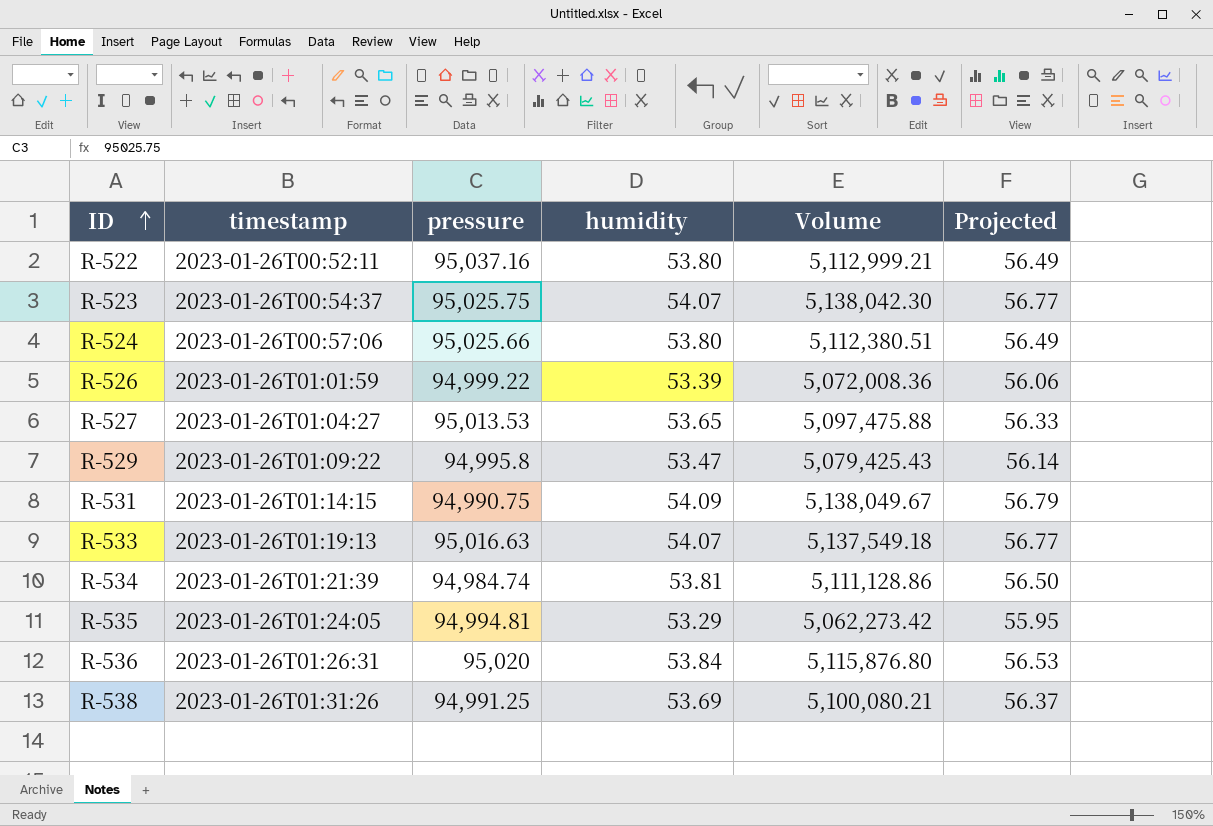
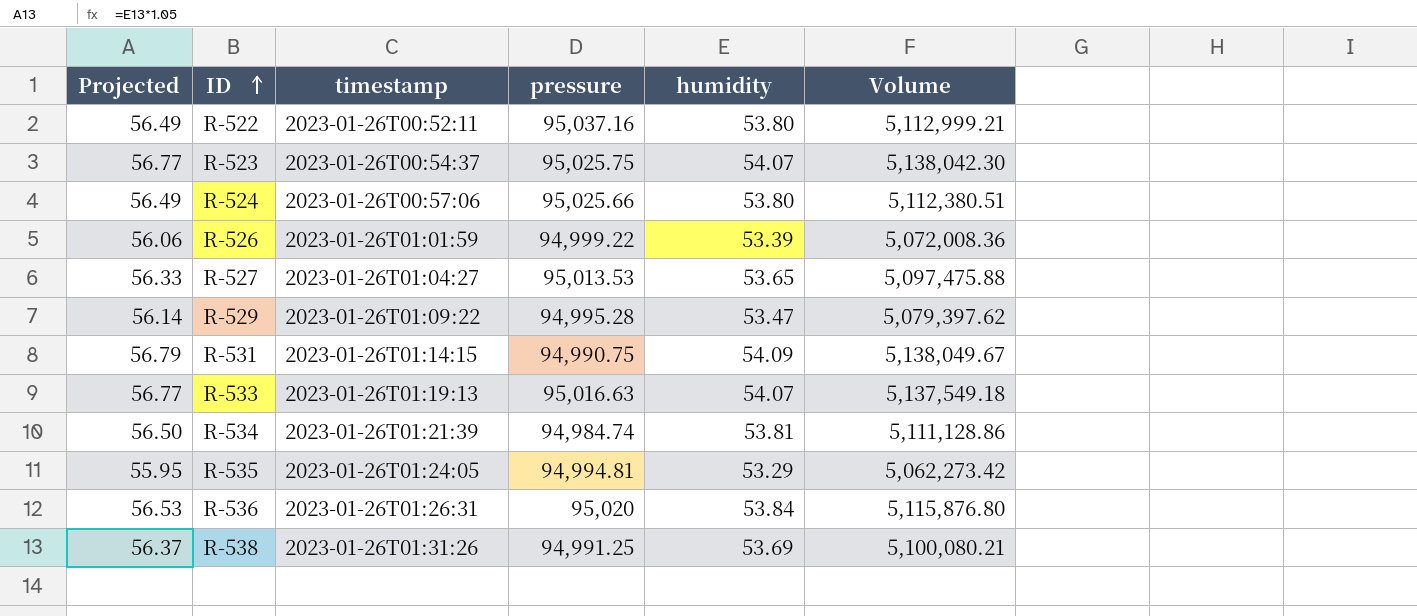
column Projected | position: 6 -> 1
R-529 | pressure: 94,995.8 -> 94,995.28
R-529 | Volume: 5,079,425.43 -> 5,079,397.62

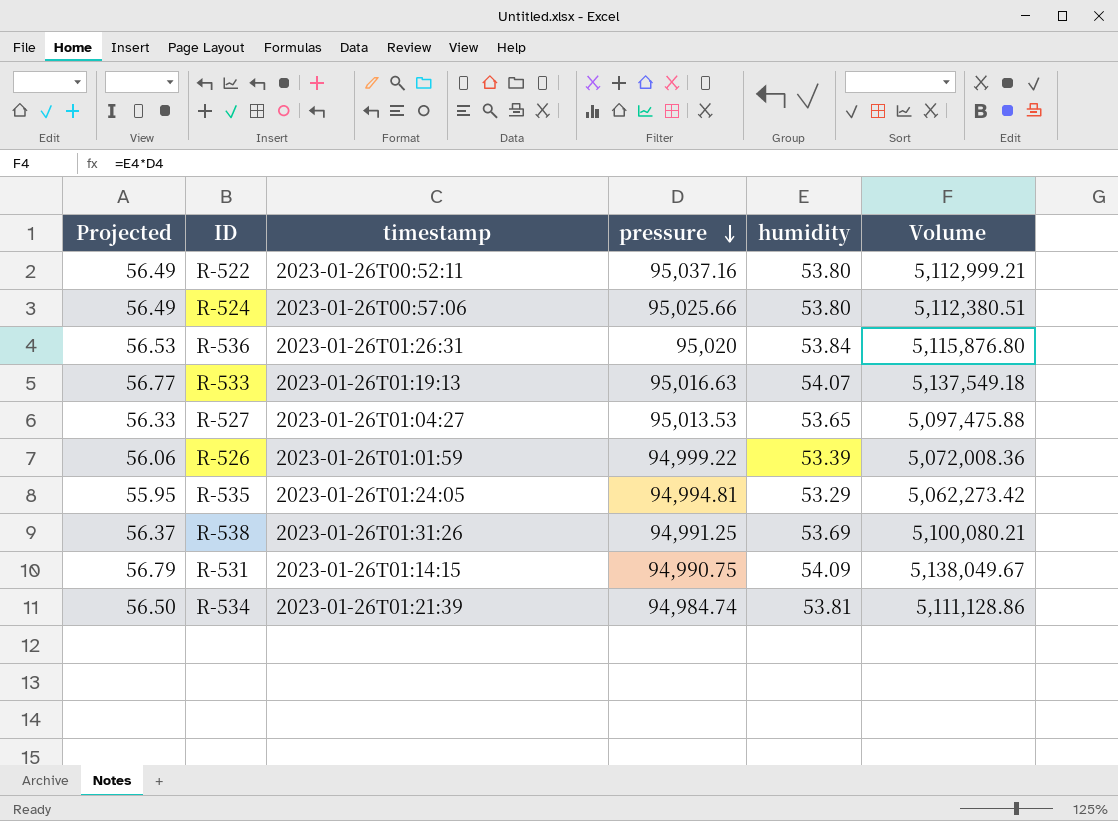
row order: ID ascending -> pressure descending
row R-523: 56.77 | 2023-01-26T00:54:37 | 95,025.75 | 54.07 | 5,138,042.30 -> none
row R-529: 56.14 | 2023-01-26T01:09:22 | 94,995.28 | 53.47 | 5,079,397.62 -> none

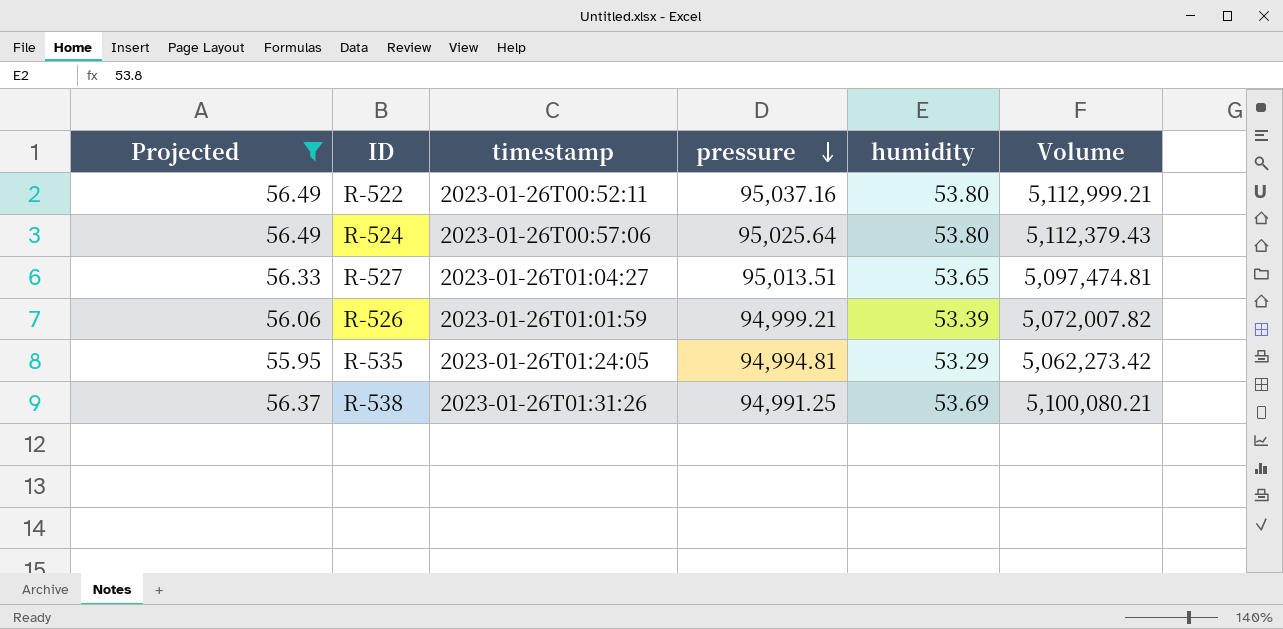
filter: none -> Projected <= 56.49
R-524 | pressure: 95,025.66 -> 95,025.64
R-524 | Volume: 5,112,380.51 -> 5,112,379.43
R-527 | pressure: 95,013.53 -> 95,013.51
R-527 | Volume: 5,097,475.88 -> 5,097,474.81
R-526 | pressure: 94,999.22 -> 94,999.21
R-526 | Volume: 5,072,008.36 -> 5,072,007.82

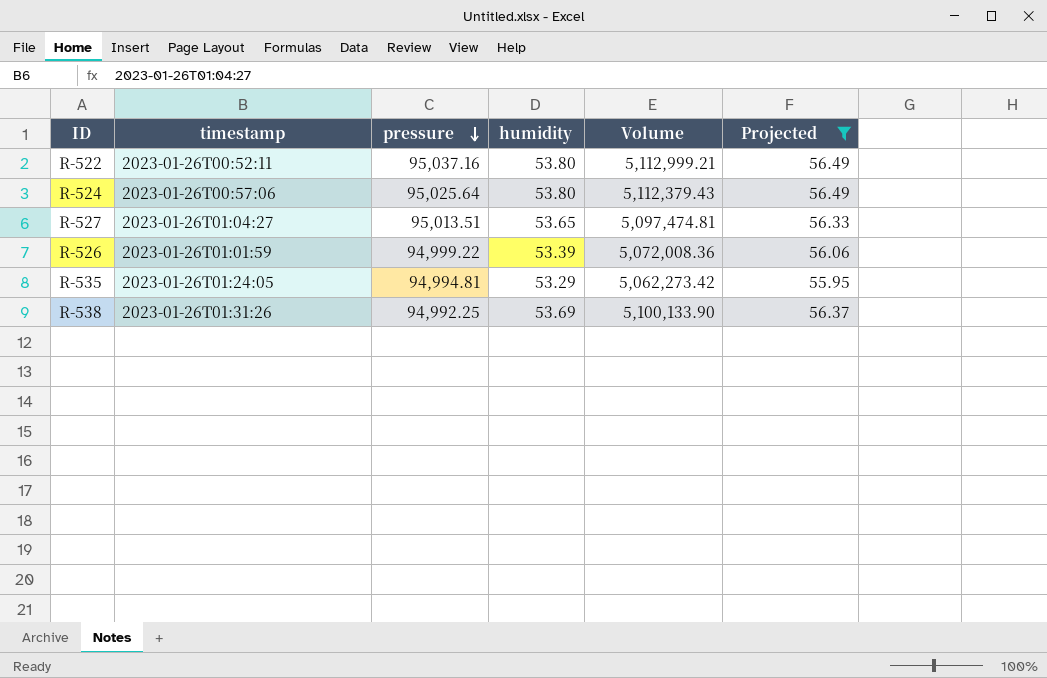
column Projected | position: 1 -> 6
R-526 | pressure: 94,999.21 -> 94,999.22
R-526 | Volume: 5,072,007.82 -> 5,072,008.36
R-538 | pressure: 94,991.25 -> 94,992.25
R-538 | Volume: 5,100,080.21 -> 5,100,133.90

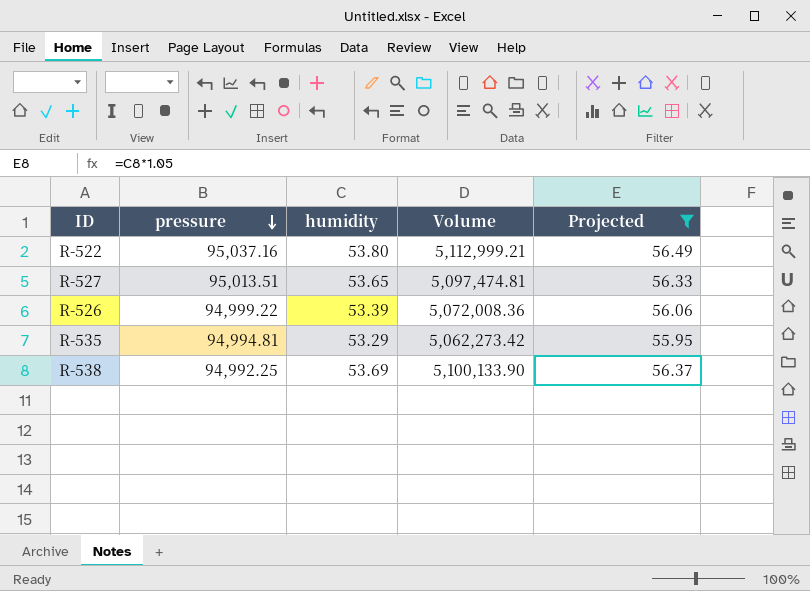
column timestamp | position: 2 -> none
row R-524: 2023-01-26T00:57:06 | 95,025.64 | 53.80 | 5,112,379.43 | 56.49 -> none

